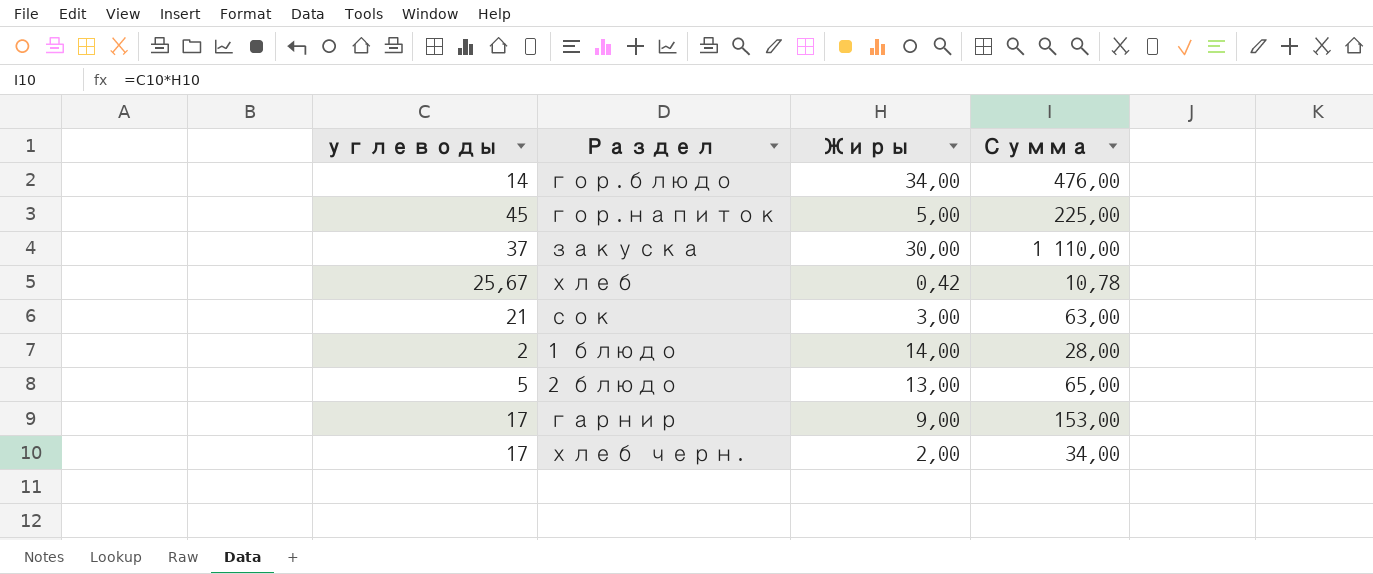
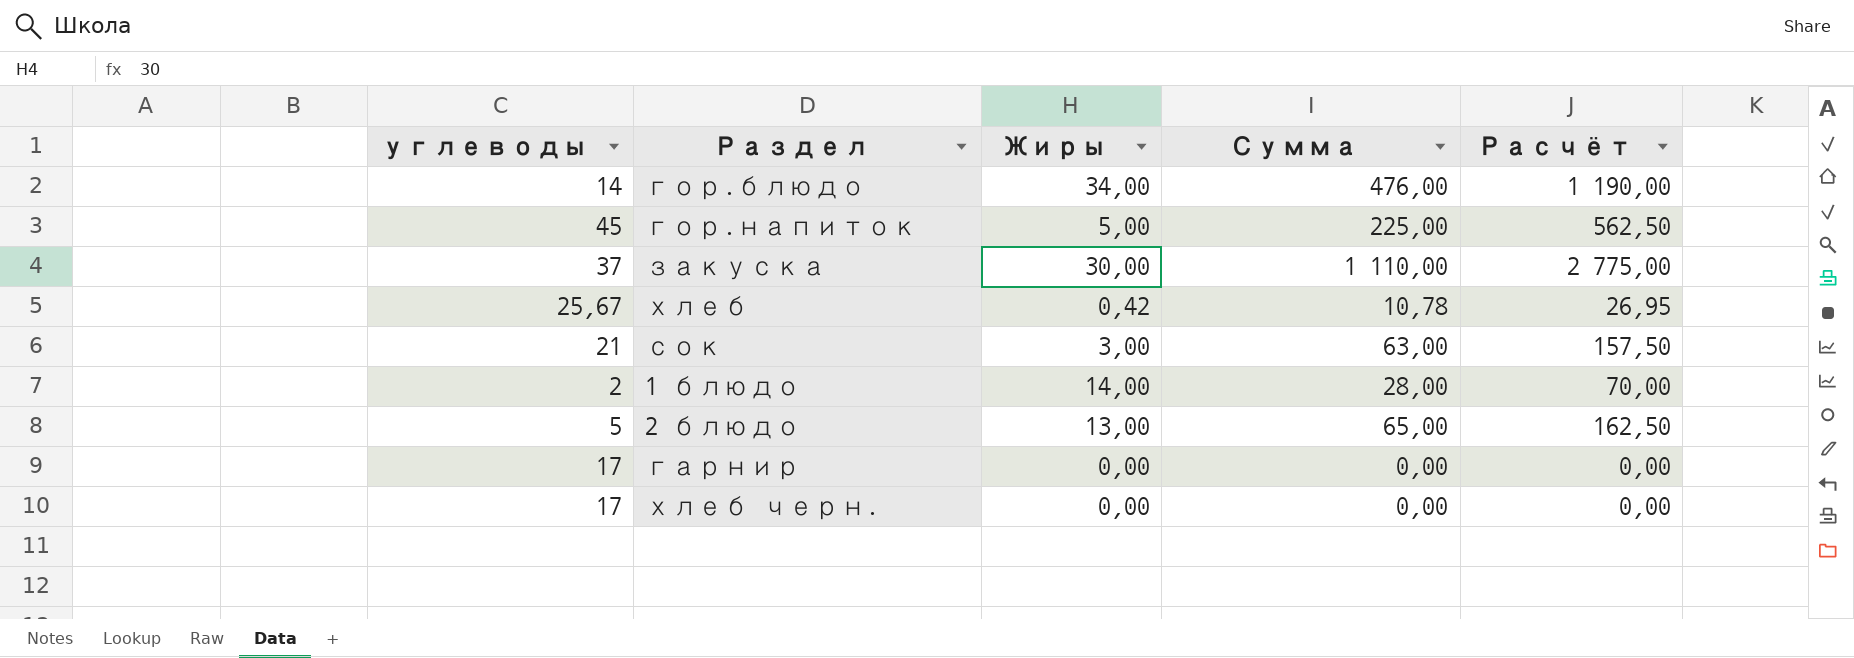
column Расчёт | formula: none -> [Сумма] * 2,5
гарнир | Жиры: 9,00 -> 0,00
гарнир | Сумма: 153,00 -> 0,00
хлеб черн. | Жиры: 2,00 -> 0,00
хлеб черн. | Сумма: 34,00 -> 0,00

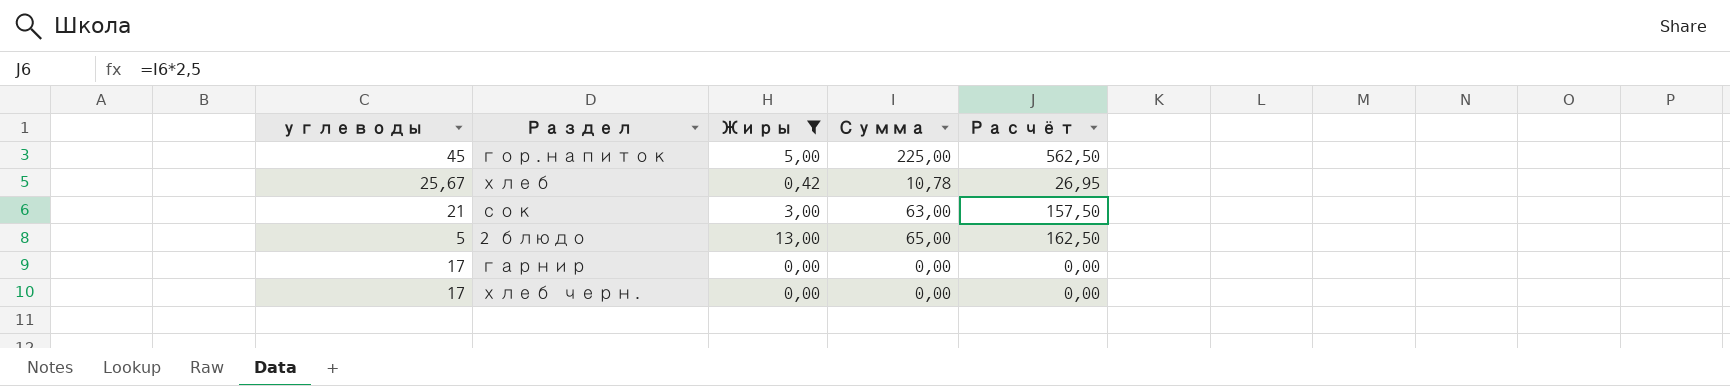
filter: none -> Жиры <= 13,00

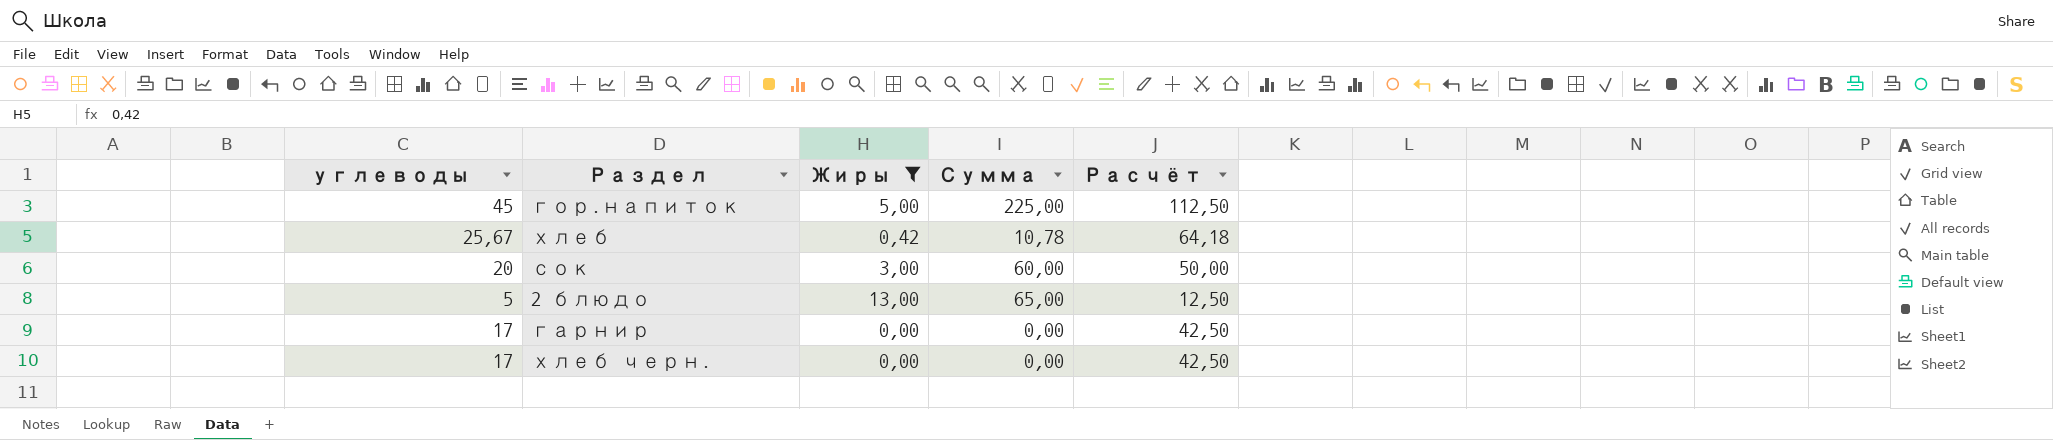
column Расчёт | formula: [Сумма] * 2,5 -> [углеводы] * 2,5
сок | углеводы: 21 -> 20
сок | Сумма: 63,00 -> 60,00

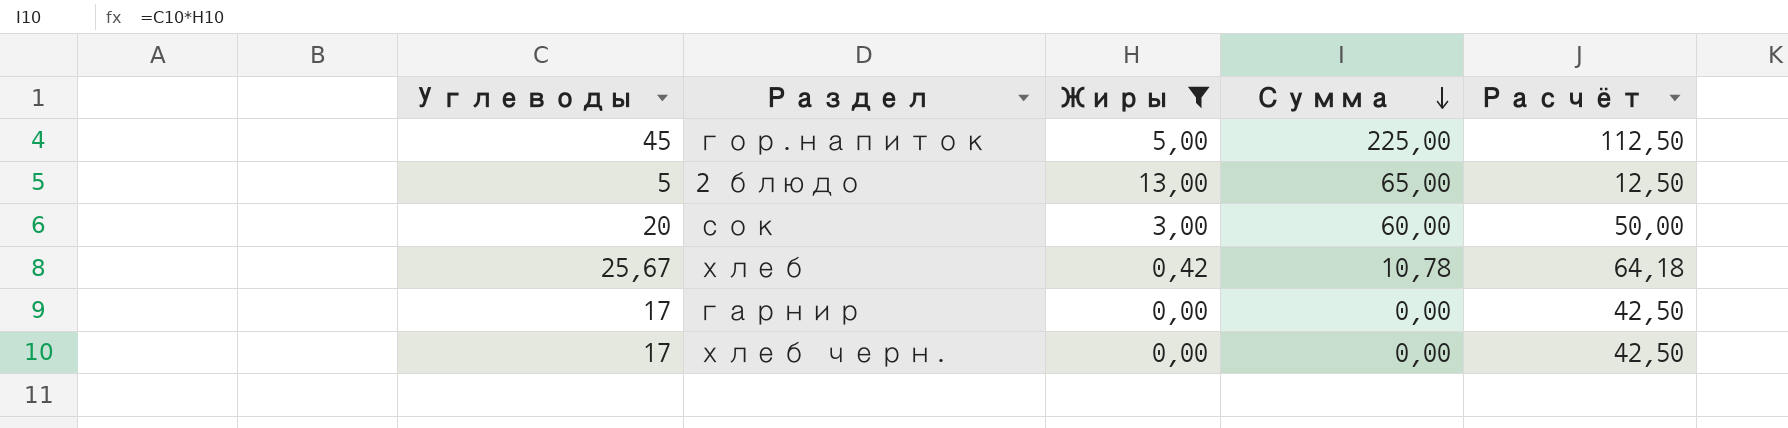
row order: none -> Сумма descending
column name: углеводы -> Углеводы

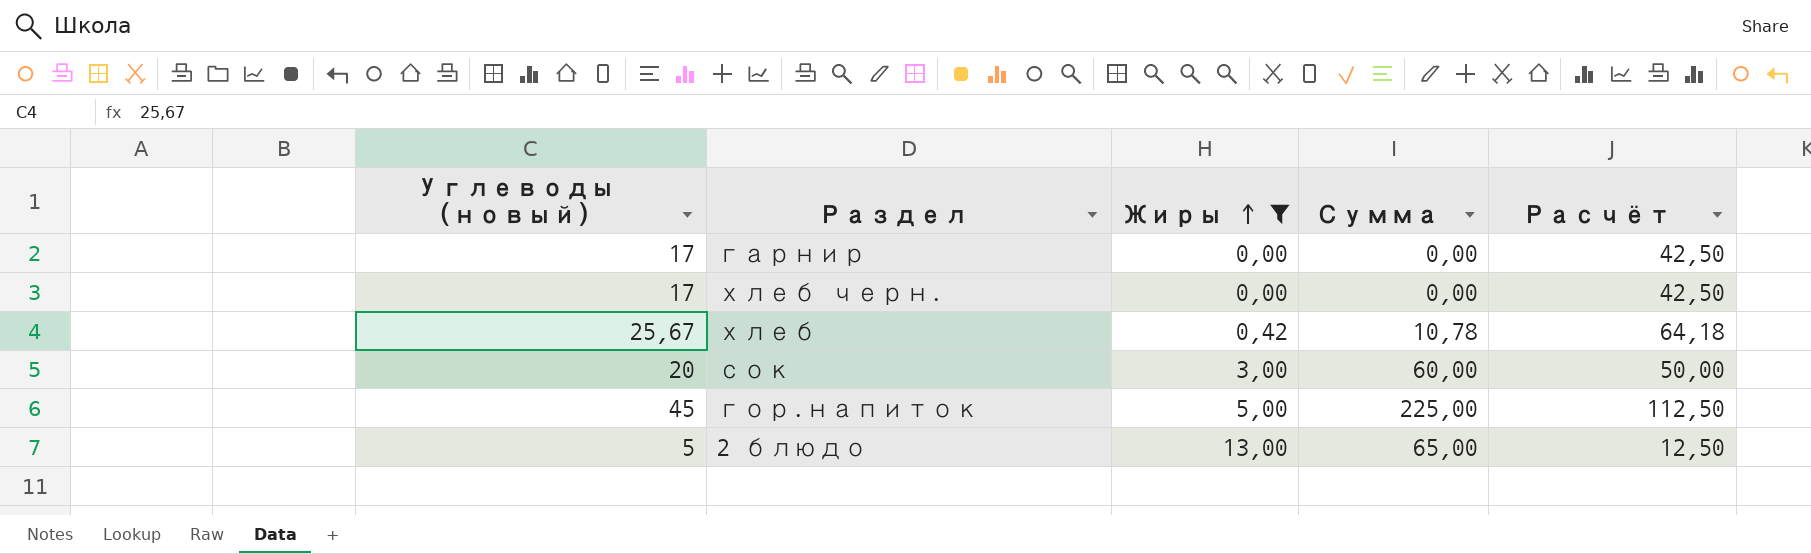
row order: Сумма descending -> Жиры ascending
column name: Углеводы -> Углеводы (новый)

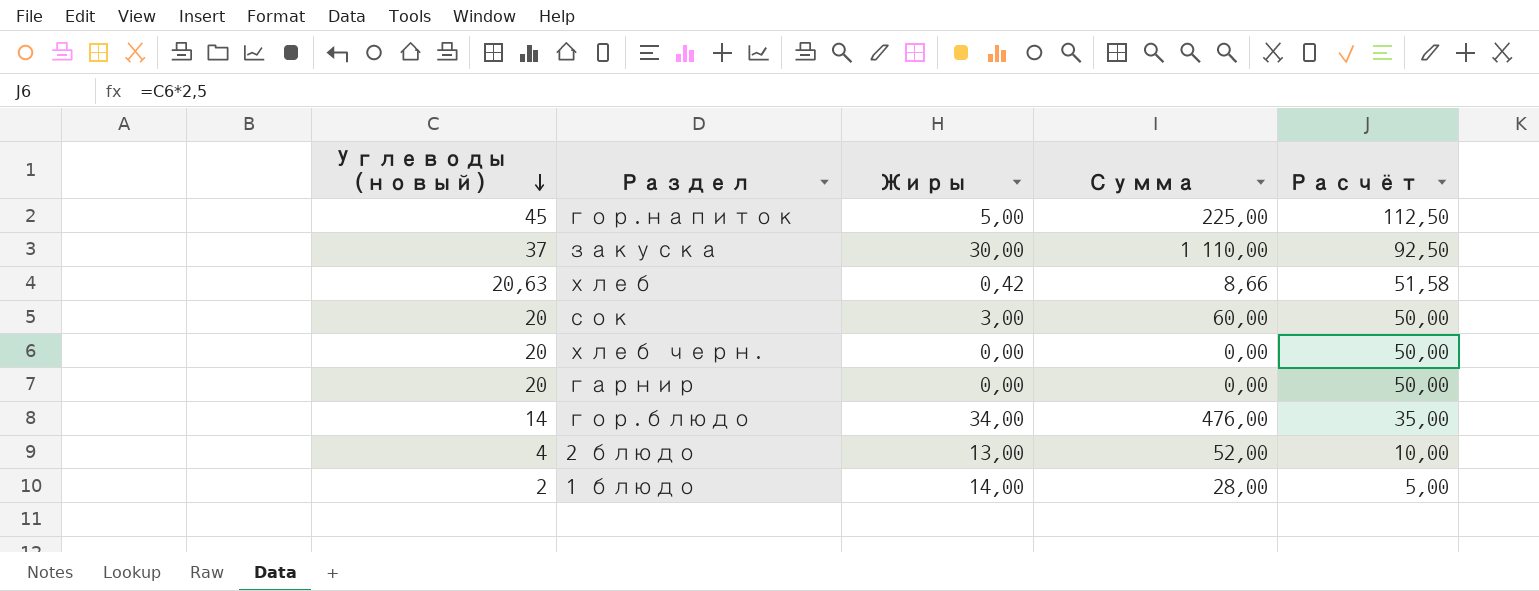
filter: Жиры <= 13,00 -> none
row order: Жиры ascending -> Углеводы (новый) descending
хлеб | Углеводы (новый): 25,67 -> 20,63
хлеб | Сумма: 10,78 -> 8,66
хлеб | Расчёт: 64,18 -> 51,58
хлеб черн. | Углеводы (новый): 17 -> 20
хлеб черн. | Расчёт: 42,50 -> 50,00
гарнир | Углеводы (новый): 17 -> 20
гарнир | Расчёт: 42,50 -> 50,00
2 блюдо | Углеводы (новый): 5 -> 4
2 блюдо | Сумма: 65,00 -> 52,00
2 блюдо | Расчёт: 12,50 -> 10,00

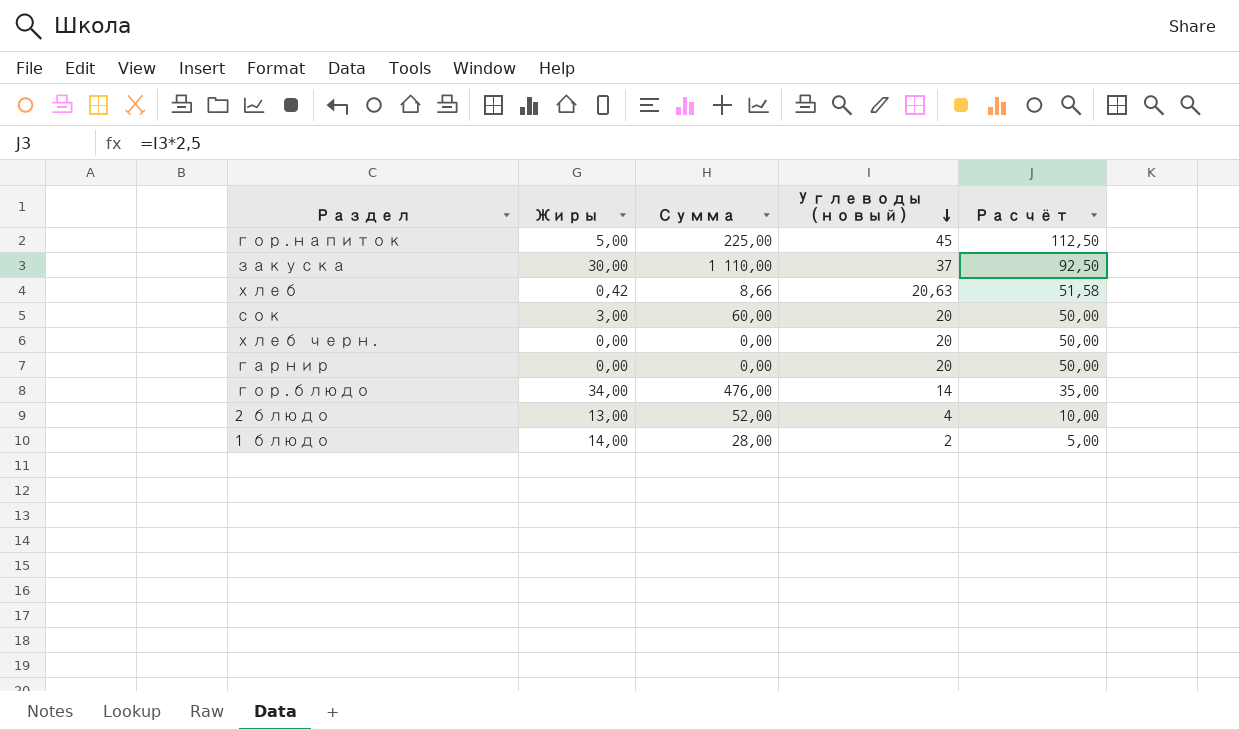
column Углеводы (новый) | position: 1 -> 4

